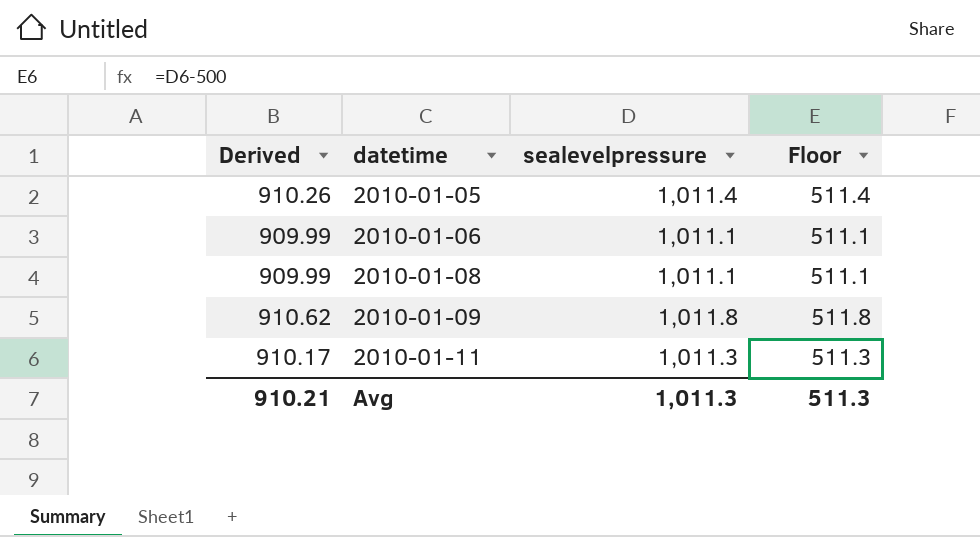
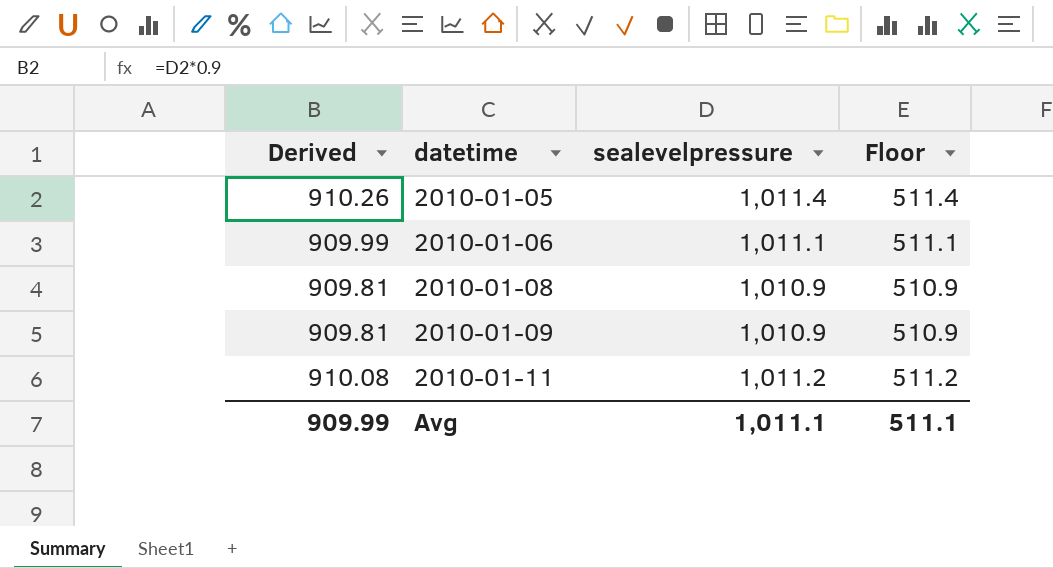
2010-01-08 | Derived: 909.99 -> 909.81
2010-01-08 | sealevelpressure: 1,011.1 -> 1,010.9
2010-01-08 | Floor: 511.1 -> 510.9
2010-01-09 | Derived: 910.62 -> 909.81
2010-01-09 | sealevelpressure: 1,011.8 -> 1,010.9
2010-01-09 | Floor: 511.8 -> 510.9
2010-01-11 | Derived: 910.17 -> 910.08
2010-01-11 | sealevelpressure: 1,011.3 -> 1,011.2
2010-01-11 | Floor: 511.3 -> 511.2
Avg | Derived: 910.21 -> 909.99
Avg | sealevelpressure: 1,011.3 -> 1,011.1
Avg | Floor: 511.3 -> 511.1

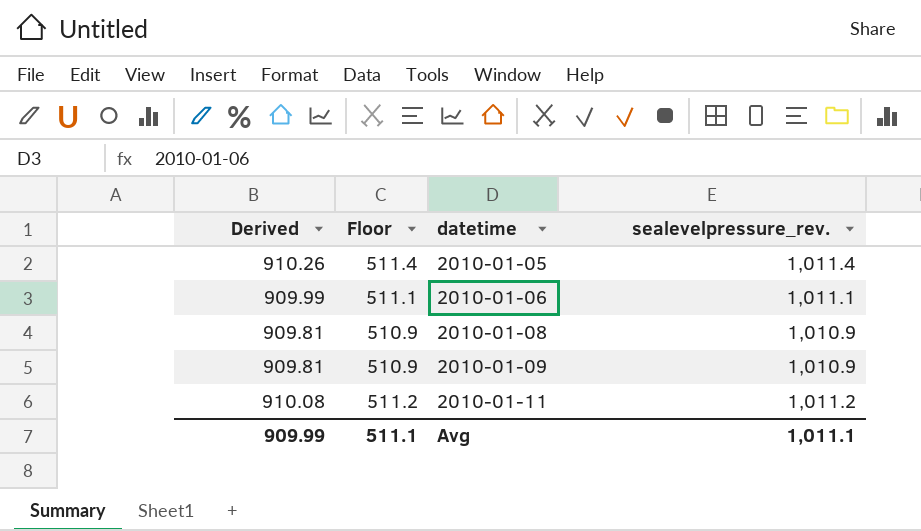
column Floor | position: 4 -> 2
column name: sealevelpressure -> sealevelpressure_rev.

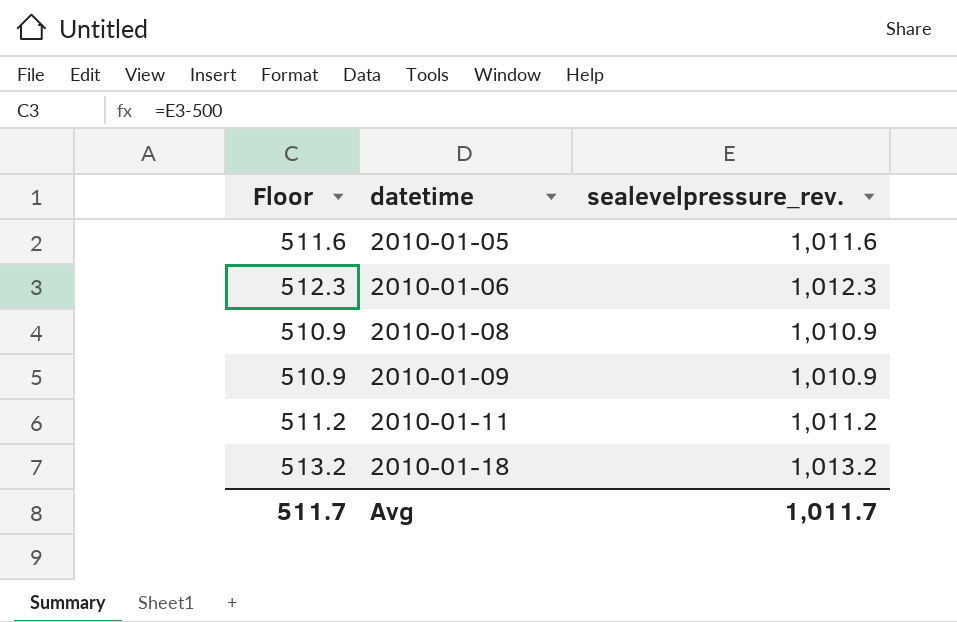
column Derived | formula: [sealevelpressure_rev.] * 0.9 -> none
2010-01-05 | Floor: 511.4 -> 511.6
2010-01-05 | sealevelpressure_rev.: 1,011.4 -> 1,011.6
2010-01-06 | Floor: 511.1 -> 512.3
2010-01-06 | sealevelpressure_rev.: 1,011.1 -> 1,012.3
row 2010-01-18: none -> 513.2 | 1,013.2
Avg | Floor: 511.1 -> 511.7
Avg | sealevelpressure_rev.: 1,011.1 -> 1,011.7

